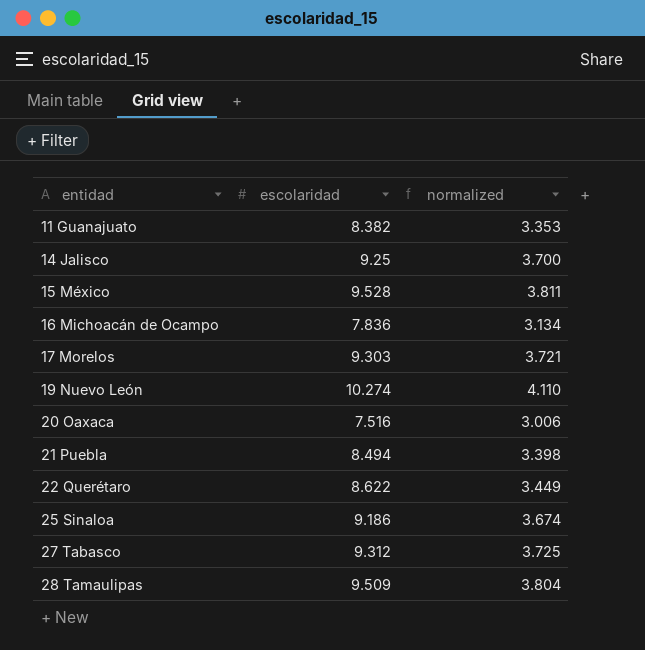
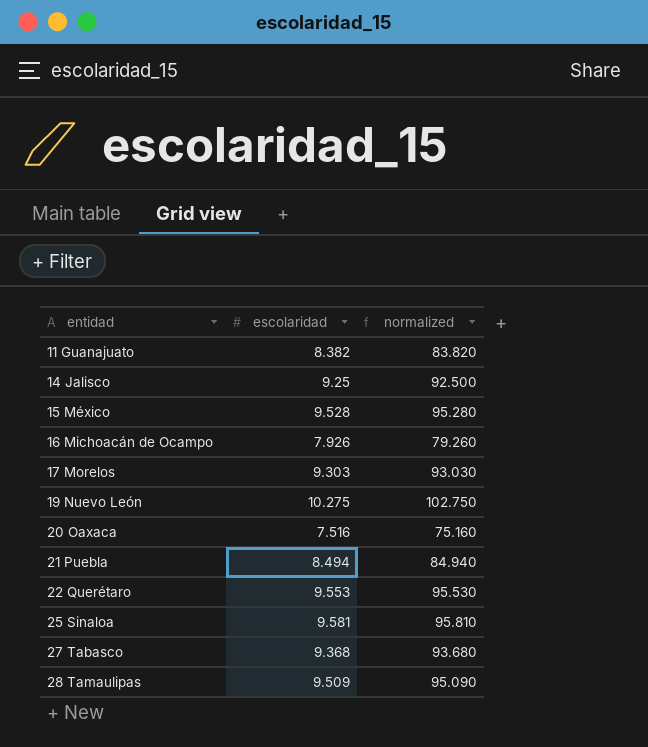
column normalized | formula: [escolaridad] * 0.4 -> [escolaridad] * 10
16 Michoacán de Ocampo | escolaridad: 7.836 -> 7.926
19 Nuevo León | escolaridad: 10.274 -> 10.275
22 Querétaro | escolaridad: 8.622 -> 9.553
25 Sinaloa | escolaridad: 9.186 -> 9.581
27 Tabasco | escolaridad: 9.312 -> 9.368

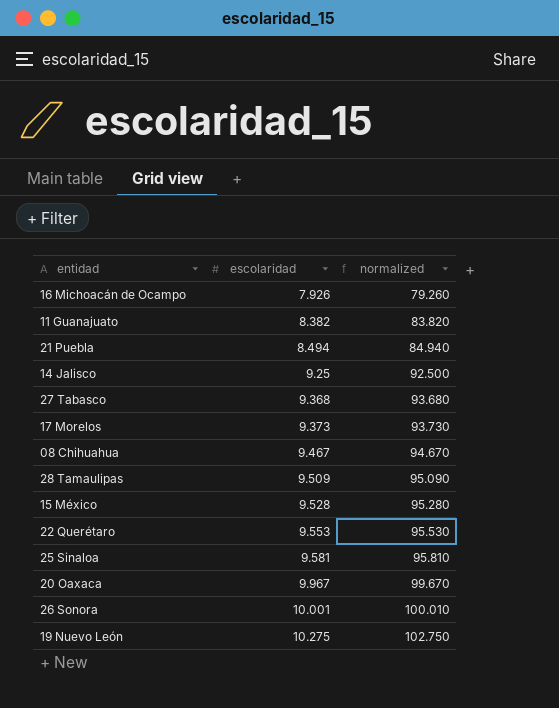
row order: entidad ascending -> escolaridad ascending
17 Morelos | escolaridad: 9.303 -> 9.373
17 Morelos | normalized: 93.030 -> 93.730
row 08 Chihuahua: none -> 9.467 | 94.670
20 Oaxaca | escolaridad: 7.516 -> 9.967
20 Oaxaca | normalized: 75.160 -> 99.670
row 26 Sonora: none -> 10.001 | 100.010

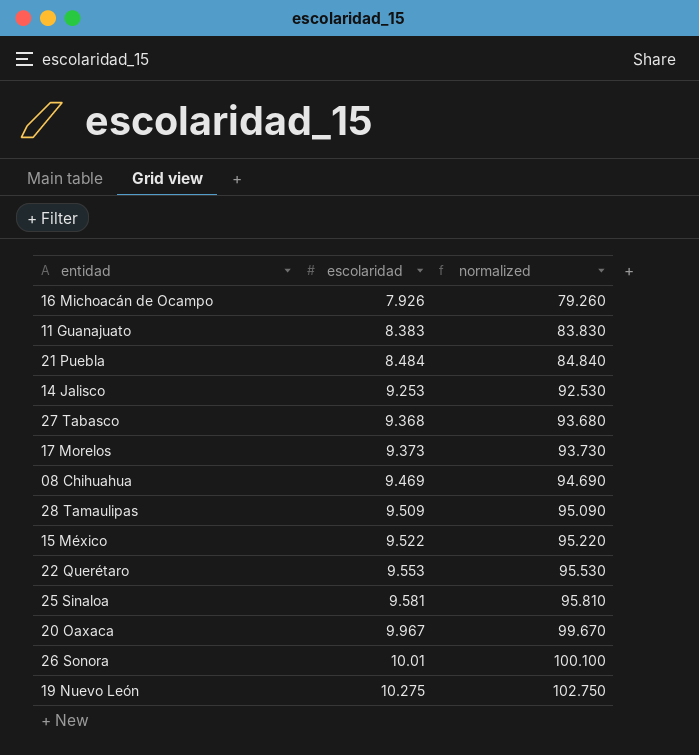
11 Guanajuato | escolaridad: 8.382 -> 8.383
11 Guanajuato | normalized: 83.820 -> 83.830
21 Puebla | escolaridad: 8.494 -> 8.484
21 Puebla | normalized: 84.940 -> 84.840
14 Jalisco | escolaridad: 9.25 -> 9.253
14 Jalisco | normalized: 92.500 -> 92.530
08 Chihuahua | escolaridad: 9.467 -> 9.469
08 Chihuahua | normalized: 94.670 -> 94.690
15 México | escolaridad: 9.528 -> 9.522
15 México | normalized: 95.280 -> 95.220
26 Sonora | escolaridad: 10.001 -> 10.01
26 Sonora | normalized: 100.010 -> 100.100

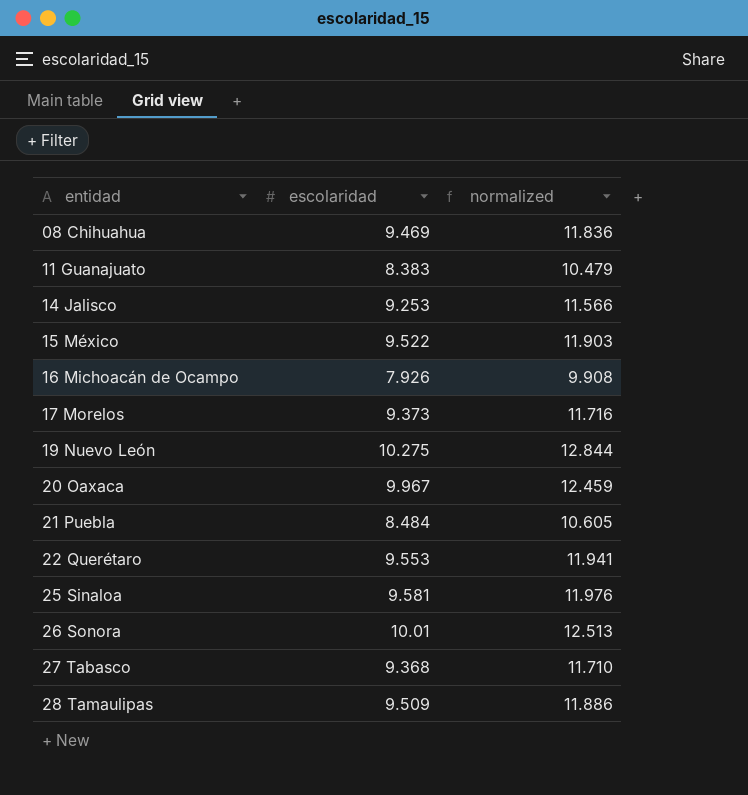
row order: escolaridad ascending -> entidad ascending
column normalized | formula: [escolaridad] * 10 -> [escolaridad] * 1.25

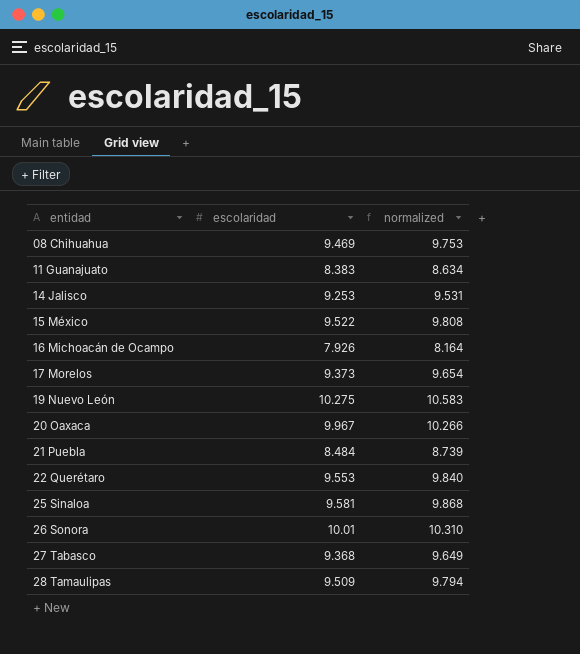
column normalized | formula: [escolaridad] * 1.25 -> [escolaridad] * 1.03

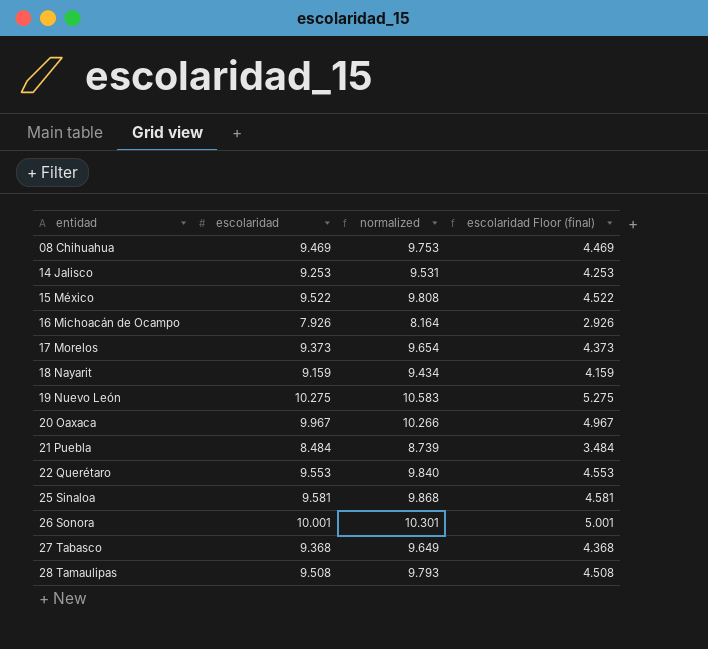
column escolaridad Floor (final) | formula: none -> [escolaridad] - 5
row 11 Guanajuato: 8.383 | 8.634 -> none
row 18 Nayarit: none -> 9.159 | 9.434 | 4.159
26 Sonora | escolaridad: 10.01 -> 10.001
26 Sonora | normalized: 10.310 -> 10.301
28 Tamaulipas | escolaridad: 9.509 -> 9.508
28 Tamaulipas | normalized: 9.794 -> 9.793

